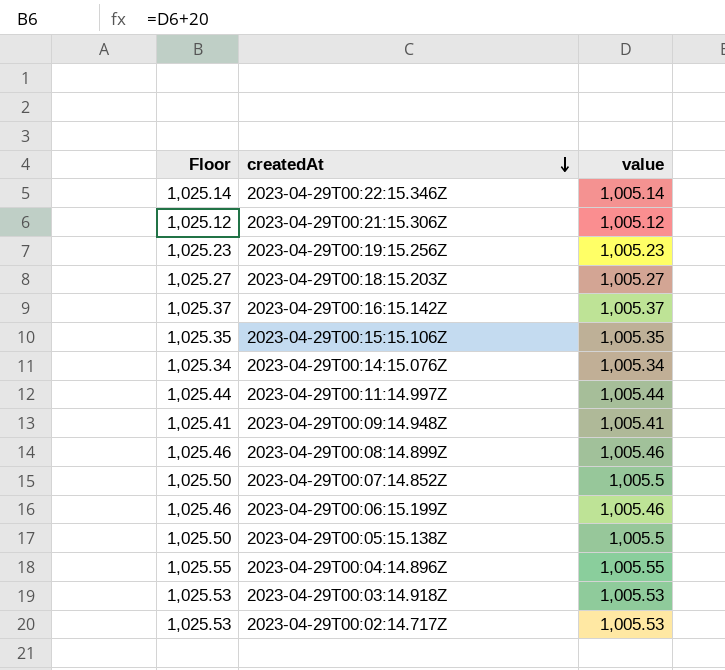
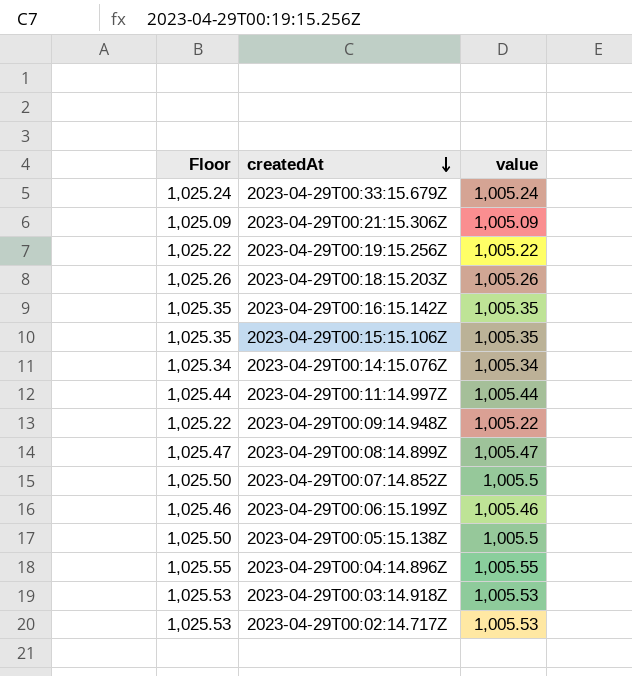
row 2023-04-29T00:22:15.346Z: 1,025.14 | 1,005.14 -> none
row 2023-04-29T00:33:15.679Z: none -> 1,025.24 | 1,005.24
2023-04-29T00:21:15.306Z | Floor: 1,025.12 -> 1,025.09
2023-04-29T00:21:15.306Z | value: 1,005.12 -> 1,005.09
2023-04-29T00:19:15.256Z | Floor: 1,025.23 -> 1,025.22
2023-04-29T00:19:15.256Z | value: 1,005.23 -> 1,005.22
2023-04-29T00:18:15.203Z | Floor: 1,025.27 -> 1,025.26
2023-04-29T00:18:15.203Z | value: 1,005.27 -> 1,005.26
2023-04-29T00:16:15.142Z | Floor: 1,025.37 -> 1,025.35
2023-04-29T00:16:15.142Z | value: 1,005.37 -> 1,005.35
2023-04-29T00:09:14.948Z | Floor: 1,025.41 -> 1,025.22
2023-04-29T00:09:14.948Z | value: 1,005.41 -> 1,005.22
2023-04-29T00:08:14.899Z | Floor: 1,025.46 -> 1,025.47
2023-04-29T00:08:14.899Z | value: 1,005.46 -> 1,005.47

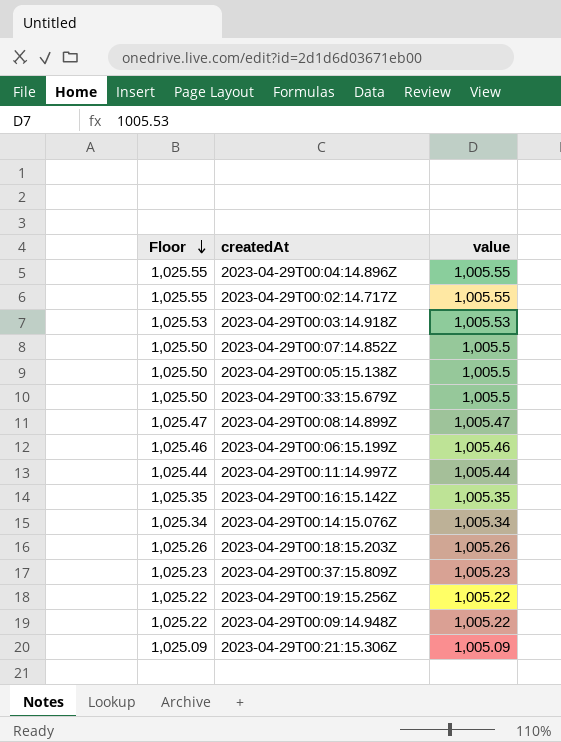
row order: createdAt descending -> Floor descending
row 2023-04-29T00:15:15.106Z: 1,025.35 | 1,005.35 -> none
2023-04-29T00:02:14.717Z | Floor: 1,025.53 -> 1,025.55
2023-04-29T00:02:14.717Z | value: 1,005.53 -> 1,005.55
2023-04-29T00:33:15.679Z | Floor: 1,025.24 -> 1,025.50
2023-04-29T00:33:15.679Z | value: 1,005.24 -> 1,005.5
row 2023-04-29T00:37:15.809Z: none -> 1,025.23 | 1,005.23

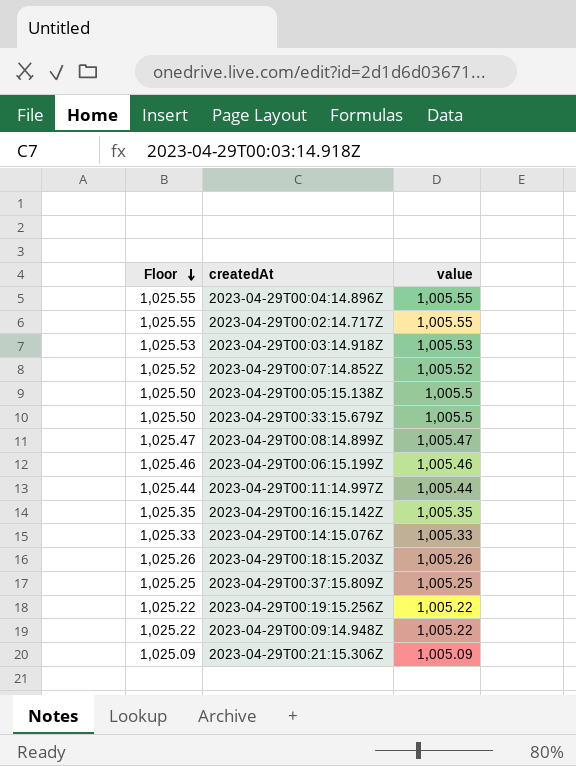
2023-04-29T00:07:14.852Z | Floor: 1,025.50 -> 1,025.52
2023-04-29T00:07:14.852Z | value: 1,005.5 -> 1,005.52
2023-04-29T00:14:15.076Z | Floor: 1,025.34 -> 1,025.33
2023-04-29T00:14:15.076Z | value: 1,005.34 -> 1,005.33
2023-04-29T00:37:15.809Z | Floor: 1,025.23 -> 1,025.25
2023-04-29T00:37:15.809Z | value: 1,005.23 -> 1,005.25

